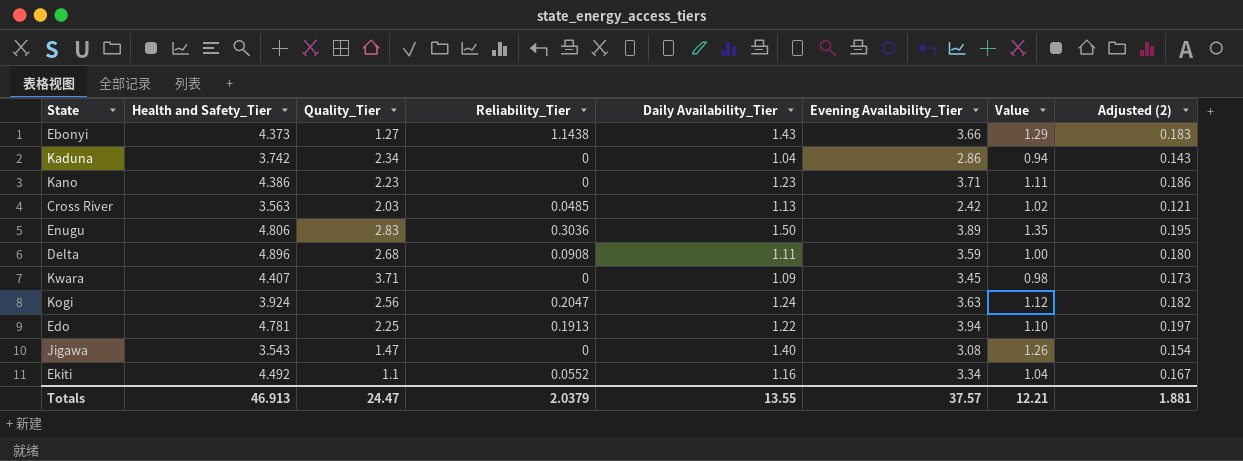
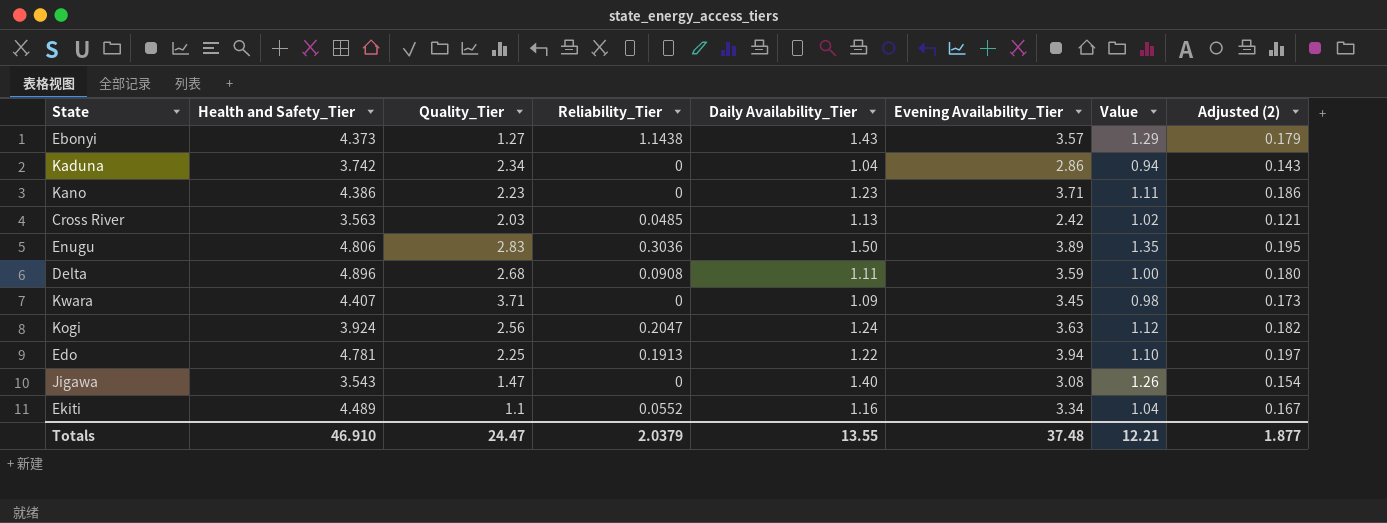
Ebonyi | Evening Availability_Tier: 3.66 -> 3.57
Ebonyi | Adjusted (2): 0.183 -> 0.179
Ekiti | Health and Safety_Tier: 4.492 -> 4.489
Totals | Health and Safety_Tier: 46.913 -> 46.910
Totals | Evening Availability_Tier: 37.57 -> 37.48
Totals | Adjusted (2): 1.881 -> 1.877

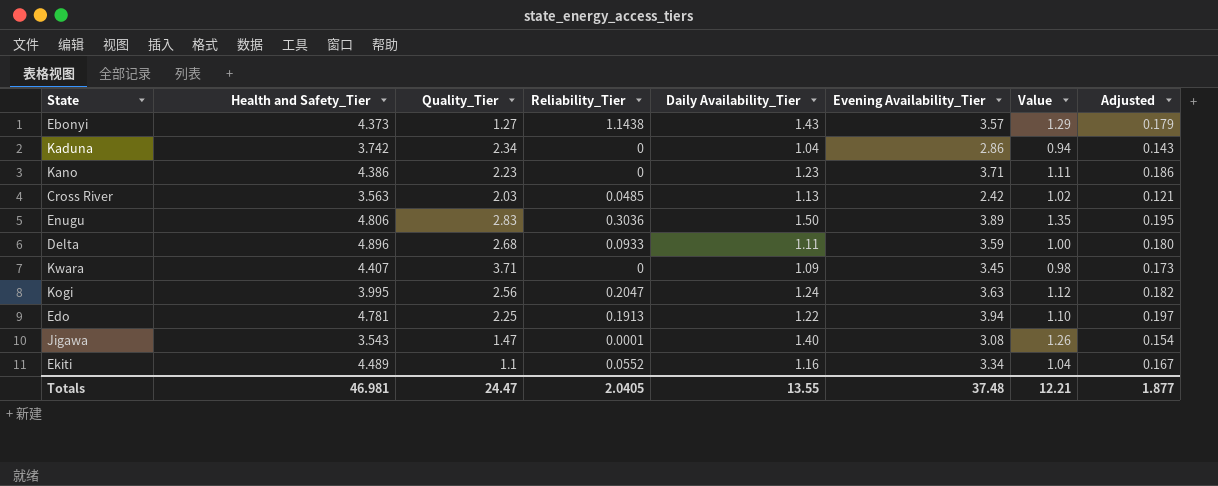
column name: Adjusted (2) -> Adjusted
Delta | Reliability_Tier: 0.0908 -> 0.0933
Kogi | Health and Safety_Tier: 3.924 -> 3.995
Jigawa | Reliability_Tier: 0 -> 0.0001
Totals | Health and Safety_Tier: 46.910 -> 46.981
Totals | Reliability_Tier: 2.0379 -> 2.0405

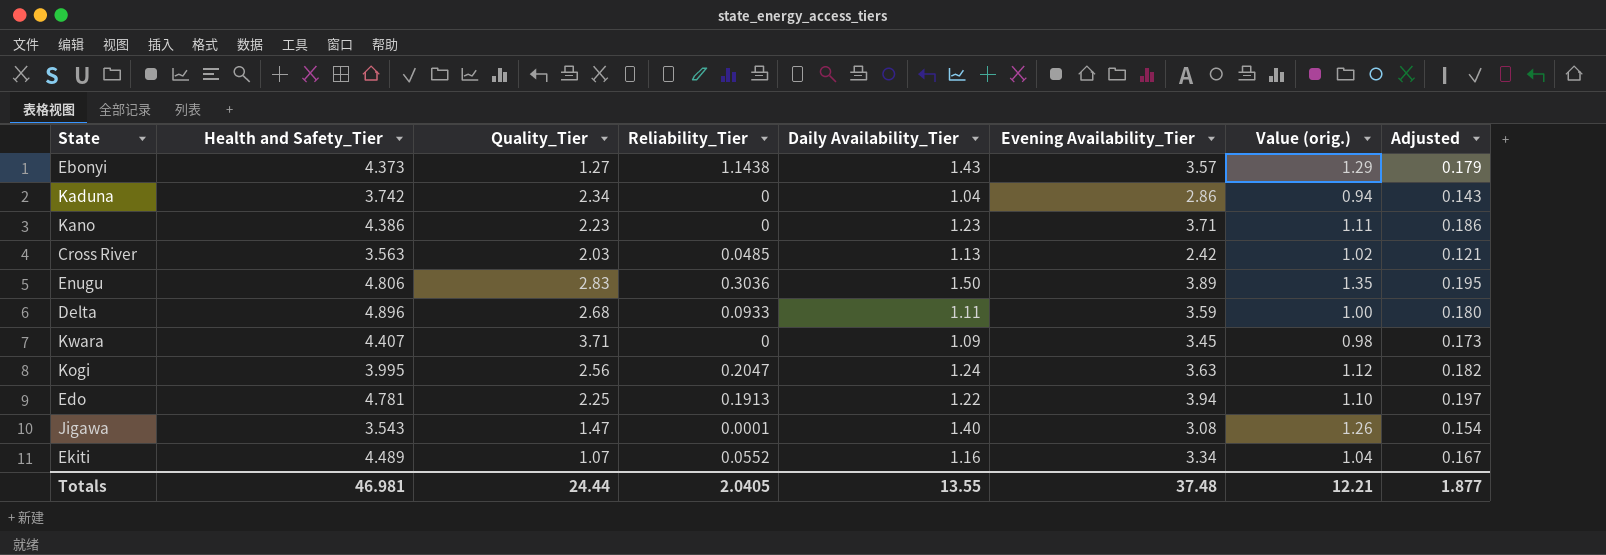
column name: Value -> Value (orig.)
Ekiti | Quality_Tier: 1.1 -> 1.07
Totals | Quality_Tier: 24.47 -> 24.44

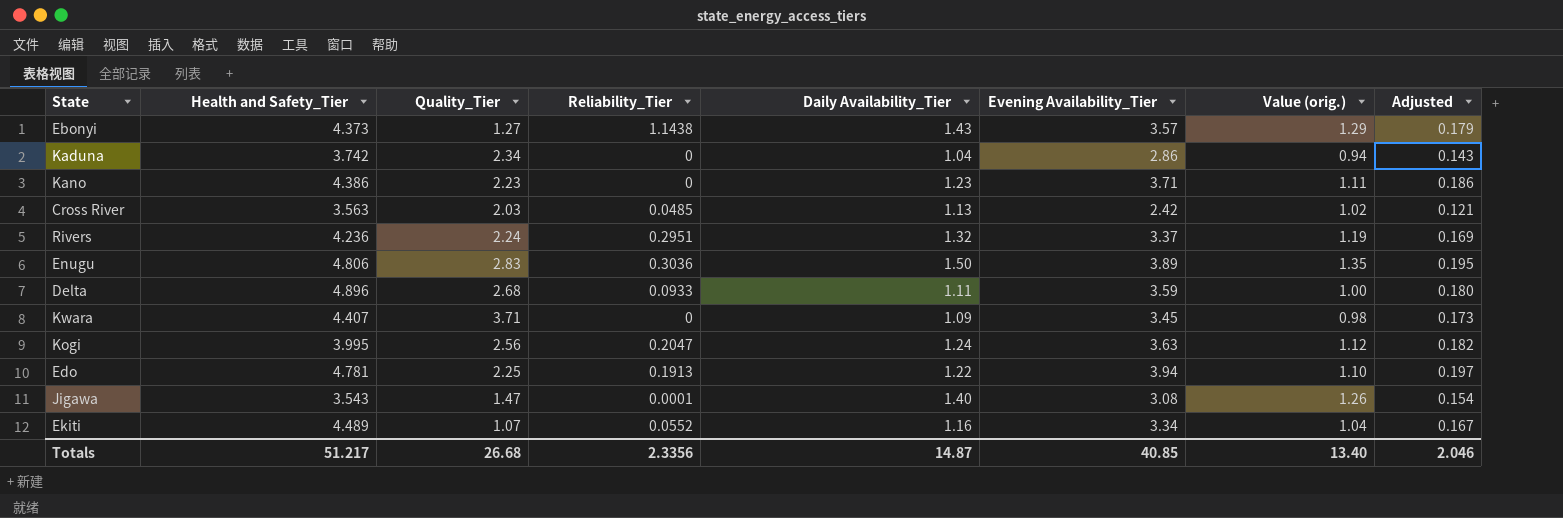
row Rivers: none -> 4.236 | 2.24 | 0.2951 | 1.32 | 3.37 | 1.19 | 0.169
Totals | Health and Safety_Tier: 46.981 -> 51.217
Totals | Quality_Tier: 24.44 -> 26.68
Totals | Reliability_Tier: 2.0405 -> 2.3356
Totals | Daily Availability_Tier: 13.55 -> 14.87
Totals | Evening Availability_Tier: 37.48 -> 40.85
Totals | Value (orig.): 12.21 -> 13.40
Totals | Adjusted: 1.877 -> 2.046

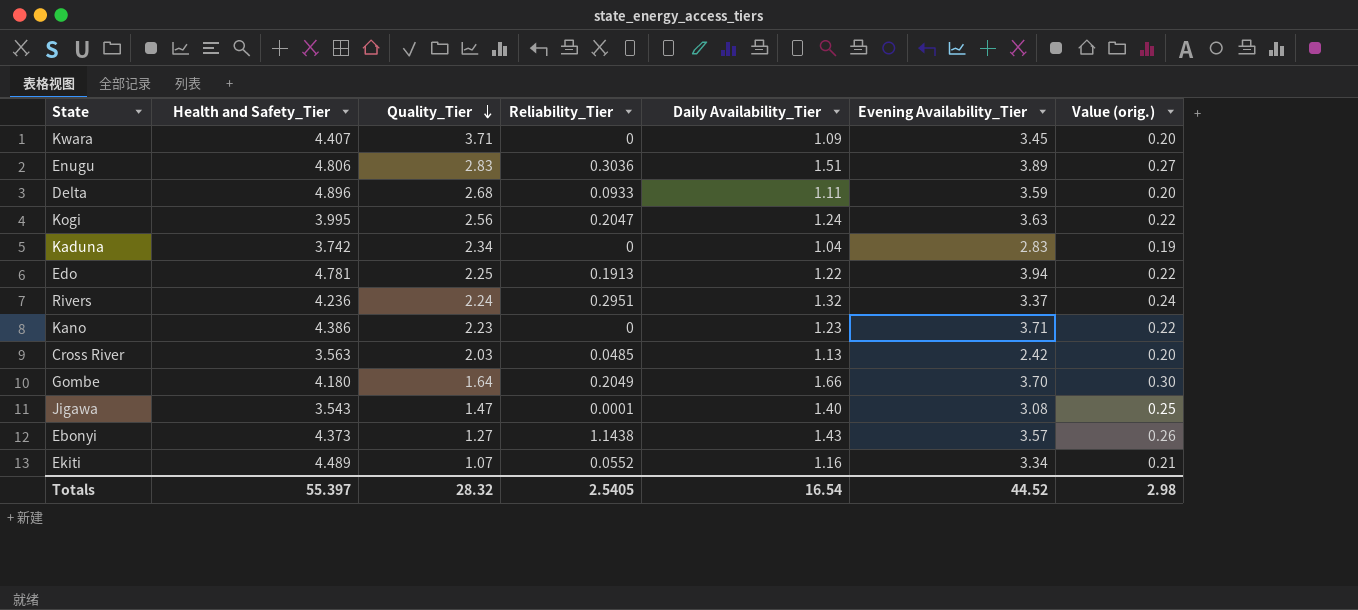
row order: none -> Quality_Tier descending
column Adjusted | formula: [Evening Availability_Tier] * 0.05 -> none
column Value (orig.) | formula: [Daily Availability_Tier] * 0.9 -> [Daily Availability_Tier] * 0.18
Enugu | Daily Availability_Tier: 1.50 -> 1.51
Kaduna | Evening Availability_Tier: 2.86 -> 2.83
row Gombe: none -> 4.180 | 1.64 | 0.2049 | 1.66 | 3.70 | 0.30
Totals | Health and Safety_Tier: 51.217 -> 55.397
Totals | Quality_Tier: 26.68 -> 28.32
Totals | Reliability_Tier: 2.3356 -> 2.5405
Totals | Daily Availability_Tier: 14.87 -> 16.54
Totals | Evening Availability_Tier: 40.85 -> 44.52
Totals | Value (orig.): 13.40 -> 2.98

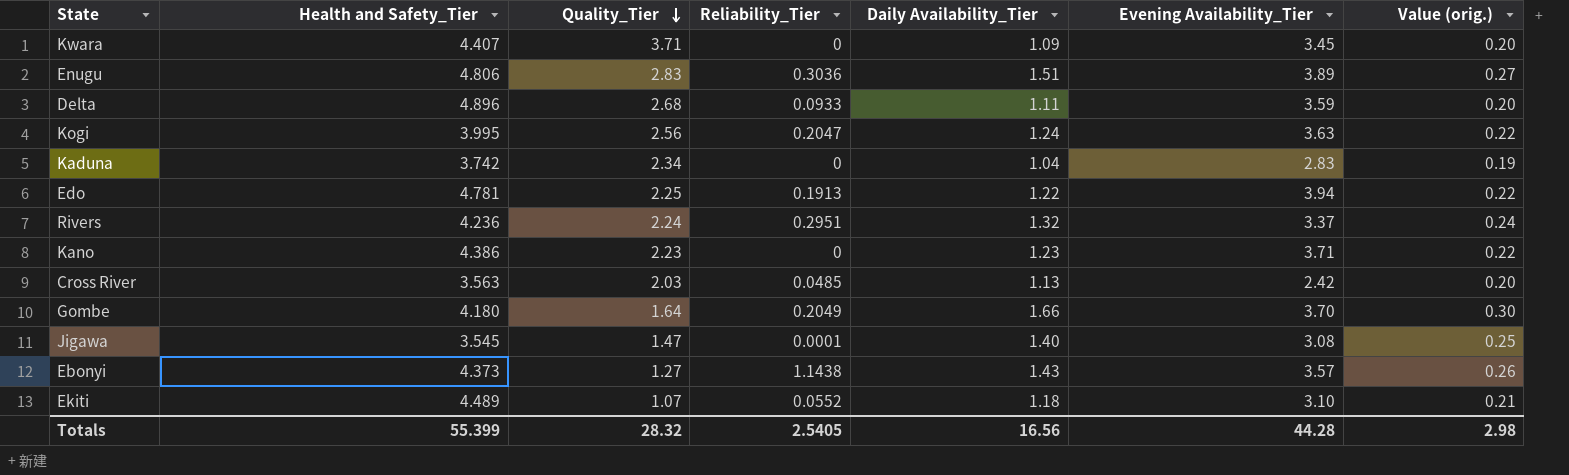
Jigawa | Health and Safety_Tier: 3.543 -> 3.545
Ekiti | Daily Availability_Tier: 1.16 -> 1.18
Ekiti | Evening Availability_Tier: 3.34 -> 3.10
Totals | Health and Safety_Tier: 55.397 -> 55.399
Totals | Daily Availability_Tier: 16.54 -> 16.56
Totals | Evening Availability_Tier: 44.52 -> 44.28

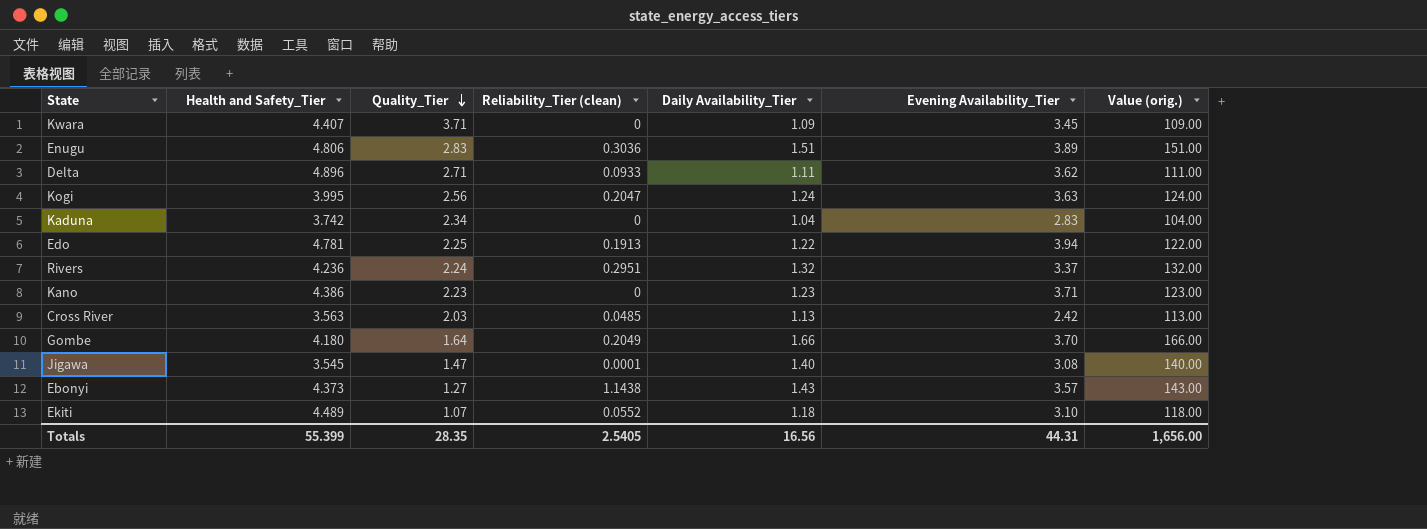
column name: Reliability_Tier -> Reliability_Tier (clean)
column Value (orig.) | formula: [Daily Availability_Tier] * 0.18 -> [Daily Availability_Tier] * 100
Delta | Quality_Tier: 2.68 -> 2.71
Delta | Evening Availability_Tier: 3.59 -> 3.62
Totals | Quality_Tier: 28.32 -> 28.35
Totals | Evening Availability_Tier: 44.28 -> 44.31
Totals | Value (orig.): 2.98 -> 1,656.00

